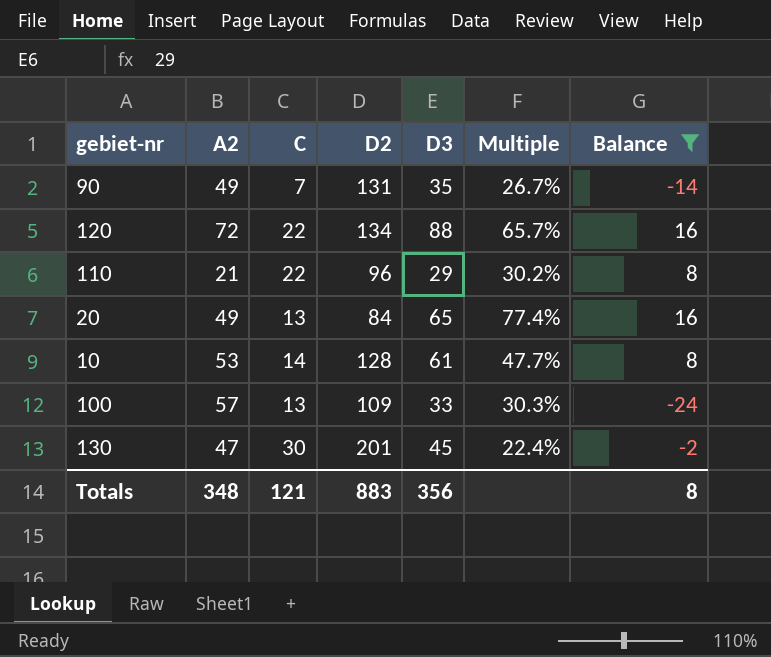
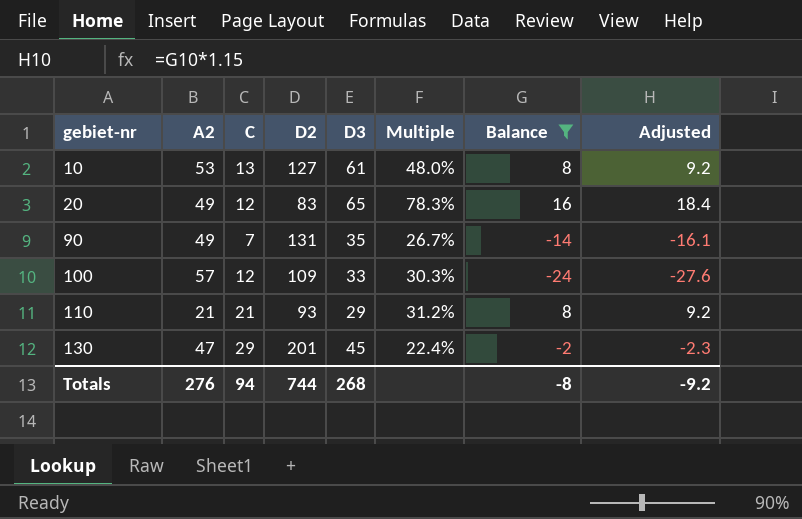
row order: none -> gebiet-nr ascending
column Adjusted | formula: none -> [Balance] * 1.15
row 120: 72 | 22 | 134 | 88 | 65.7% | 16 -> none
10 | C: 14 -> 13
10 | D2: 128 -> 127
10 | Multiple: 47.7% -> 48.0%
20 | C: 13 -> 12
20 | D2: 84 -> 83
20 | Multiple: 77.4% -> 78.3%
100 | C: 13 -> 12
110 | C: 22 -> 21
110 | D2: 96 -> 93
110 | Multiple: 30.2% -> 31.2%
130 | C: 30 -> 29
Totals | A2: 348 -> 276
Totals | C: 121 -> 94
Totals | D2: 883 -> 744
Totals | D3: 356 -> 268
Totals | Balance: 8 -> -8

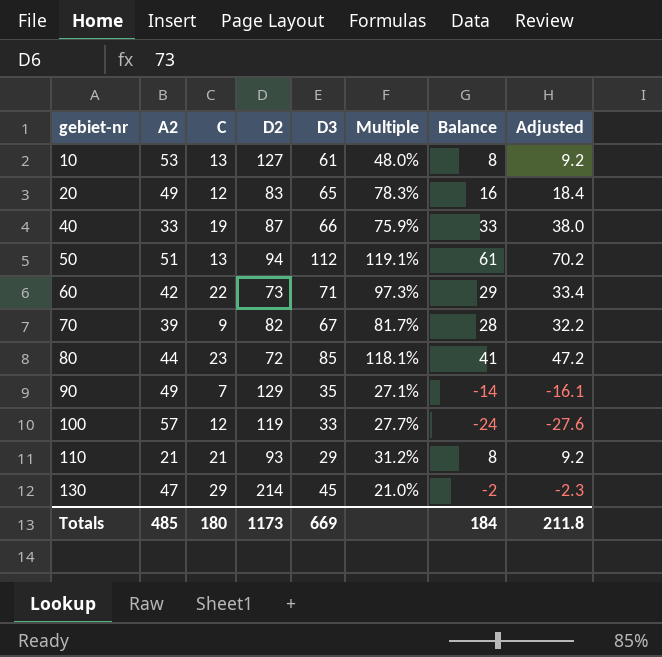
filter: Balance <= 16 -> none
90 | D2: 131 -> 129
90 | Multiple: 26.7% -> 27.1%
100 | D2: 109 -> 119
100 | Multiple: 30.3% -> 27.7%
130 | D2: 201 -> 214
130 | Multiple: 22.4% -> 21.0%
Totals | A2: 276 -> 485
Totals | C: 94 -> 180
Totals | D2: 744 -> 1173
Totals | D3: 268 -> 669
Totals | Balance: -8 -> 184
Totals | Adjusted: -9.2 -> 211.8

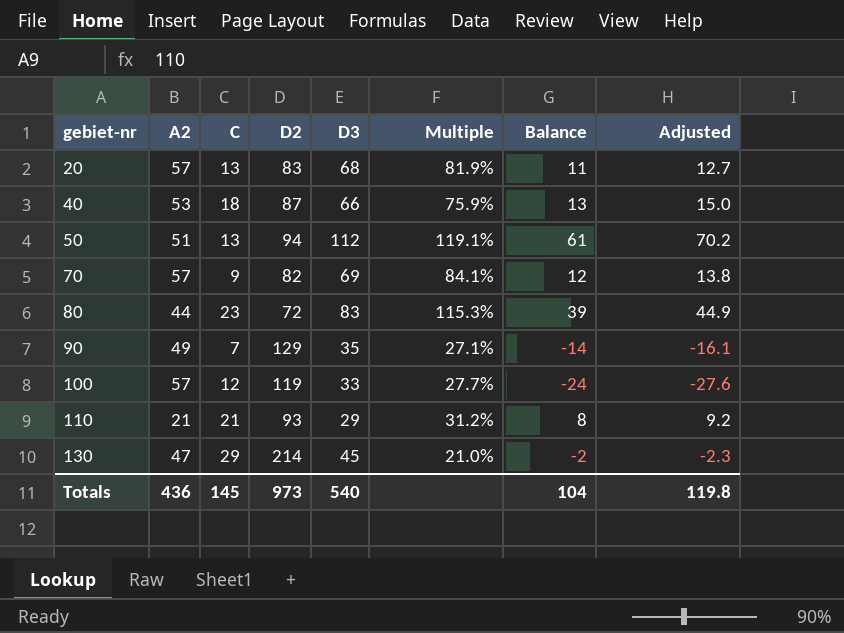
row 10: 53 | 13 | 127 | 61 | 48.0% | 8 | 9.2 -> none
row 60: 42 | 22 | 73 | 71 | 97.3% | 29 | 33.4 -> none
20 | A2: 49 -> 57
20 | C: 12 -> 13
20 | D3: 65 -> 68
20 | Multiple: 78.3% -> 81.9%
20 | Balance: 16 -> 11
20 | Adjusted: 18.4 -> 12.7
40 | A2: 33 -> 53
40 | C: 19 -> 18
40 | Balance: 33 -> 13
40 | Adjusted: 38.0 -> 15.0
70 | A2: 39 -> 57
70 | D3: 67 -> 69
70 | Multiple: 81.7% -> 84.1%
70 | Balance: 28 -> 12
70 | Adjusted: 32.2 -> 13.8
80 | D3: 85 -> 83
80 | Multiple: 118.1% -> 115.3%
80 | Balance: 41 -> 39
80 | Adjusted: 47.2 -> 44.9
Totals | A2: 485 -> 436
Totals | C: 180 -> 145
Totals | D2: 1173 -> 973
Totals | D3: 669 -> 540
Totals | Balance: 184 -> 104
Totals | Adjusted: 211.8 -> 119.8

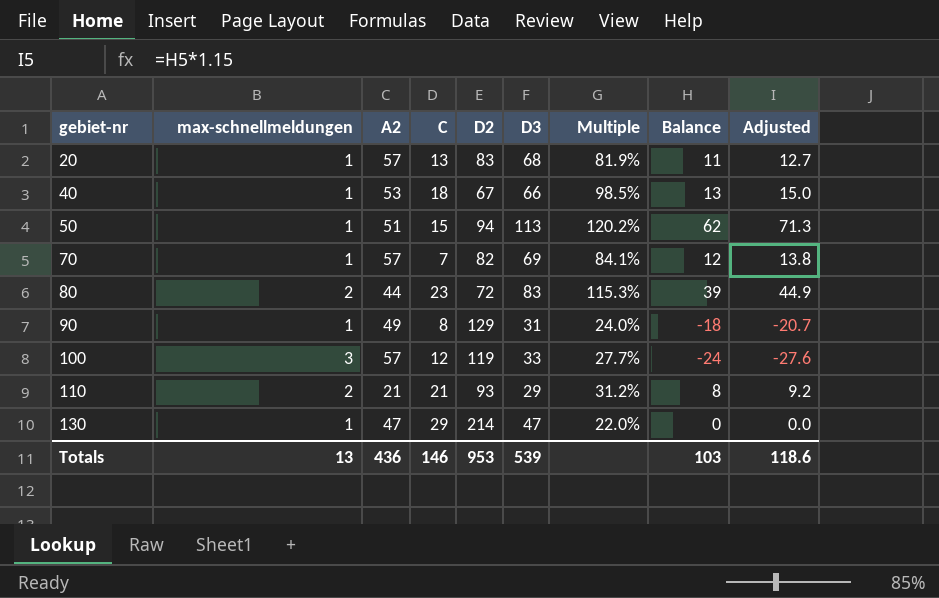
column max-schnellmeldungen | position: none -> 2
40 | D2: 87 -> 67
40 | Multiple: 75.9% -> 98.5%
50 | C: 13 -> 15
50 | D3: 112 -> 113
50 | Multiple: 119.1% -> 120.2%
50 | Balance: 61 -> 62
50 | Adjusted: 70.2 -> 71.3
70 | C: 9 -> 7
90 | C: 7 -> 8
90 | D3: 35 -> 31
90 | Multiple: 27.1% -> 24.0%
90 | Balance: -14 -> -18
90 | Adjusted: -16.1 -> -20.7
130 | D3: 45 -> 47
130 | Multiple: 21.0% -> 22.0%
130 | Balance: -2 -> 0
130 | Adjusted: -2.3 -> 0.0
Totals | C: 145 -> 146
Totals | D2: 973 -> 953
Totals | D3: 540 -> 539
Totals | Balance: 104 -> 103
Totals | Adjusted: 119.8 -> 118.6

